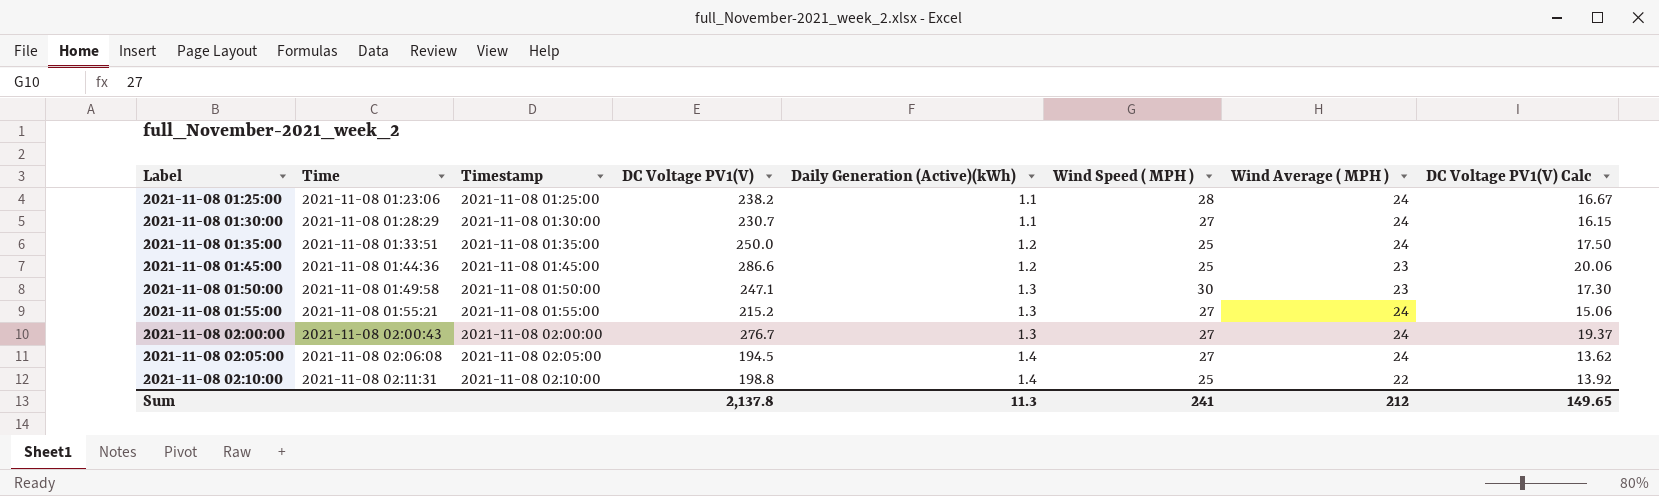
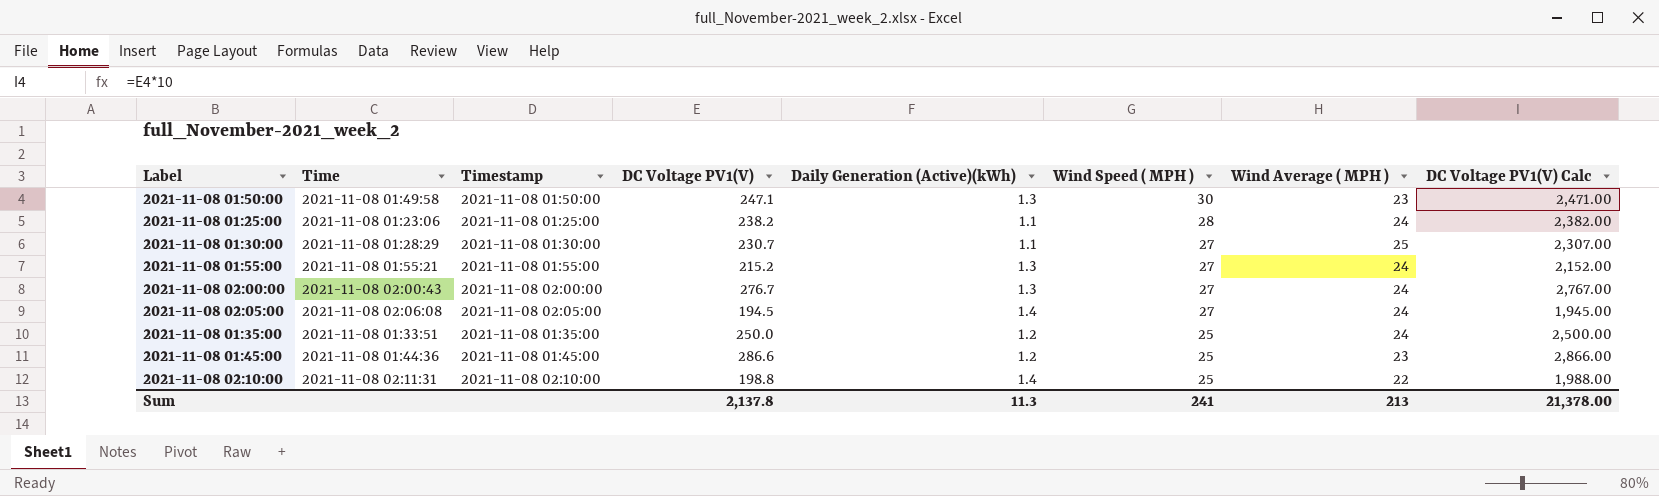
row order: Label ascending -> Wind Speed ( MPH ) descending
column DC Voltage PV1(V) Calc | formula: [DC Voltage PV1(V)] * 0.07 -> [DC Voltage PV1(V)] * 10
2021-11-08 01:30:00 | Wind Average ( MPH ): 24 -> 25
Sum | Wind Average ( MPH ): 212 -> 213
Sum | DC Voltage PV1(V) Calc: 149.65 -> 21,378.00

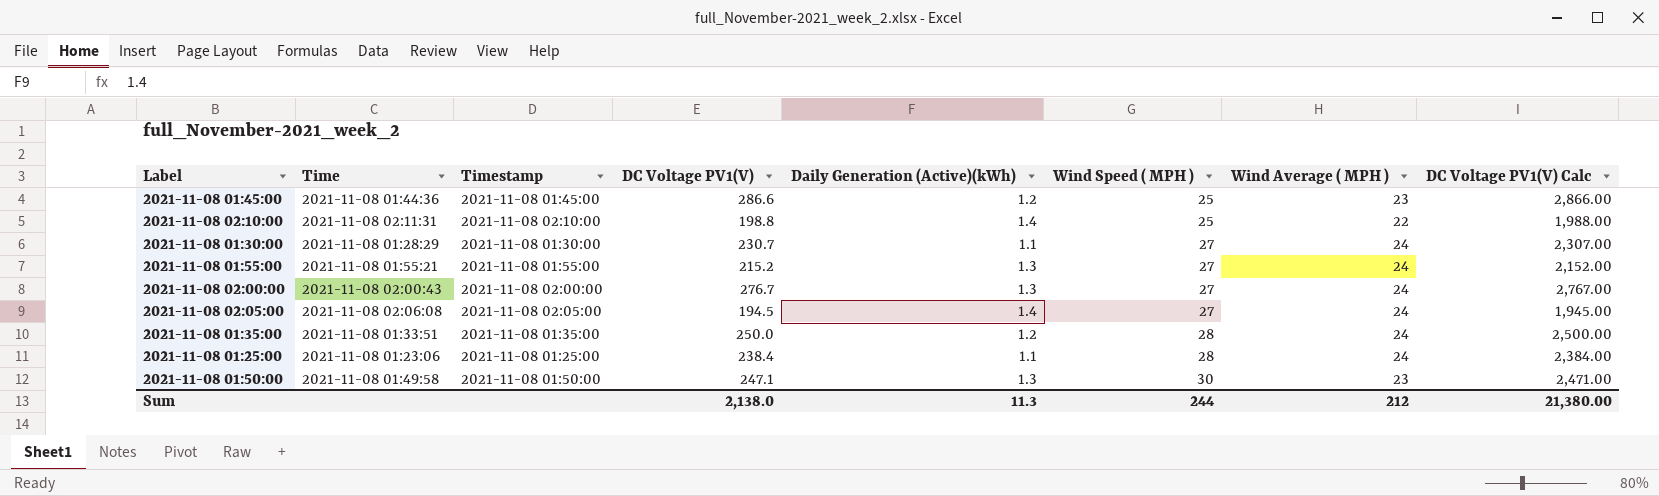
row order: Wind Speed ( MPH ) descending -> Wind Speed ( MPH ) ascending
2021-11-08 01:30:00 | Wind Average ( MPH ): 25 -> 24
2021-11-08 01:35:00 | Wind Speed ( MPH ): 25 -> 28
2021-11-08 01:25:00 | DC Voltage PV1(V): 238.2 -> 238.4
2021-11-08 01:25:00 | DC Voltage PV1(V) Calc: 2,382.00 -> 2,384.00
Sum | DC Voltage PV1(V): 2,137.8 -> 2,138.0
Sum | Wind Speed ( MPH ): 241 -> 244
Sum | Wind Average ( MPH ): 213 -> 212
Sum | DC Voltage PV1(V) Calc: 21,378.00 -> 21,380.00

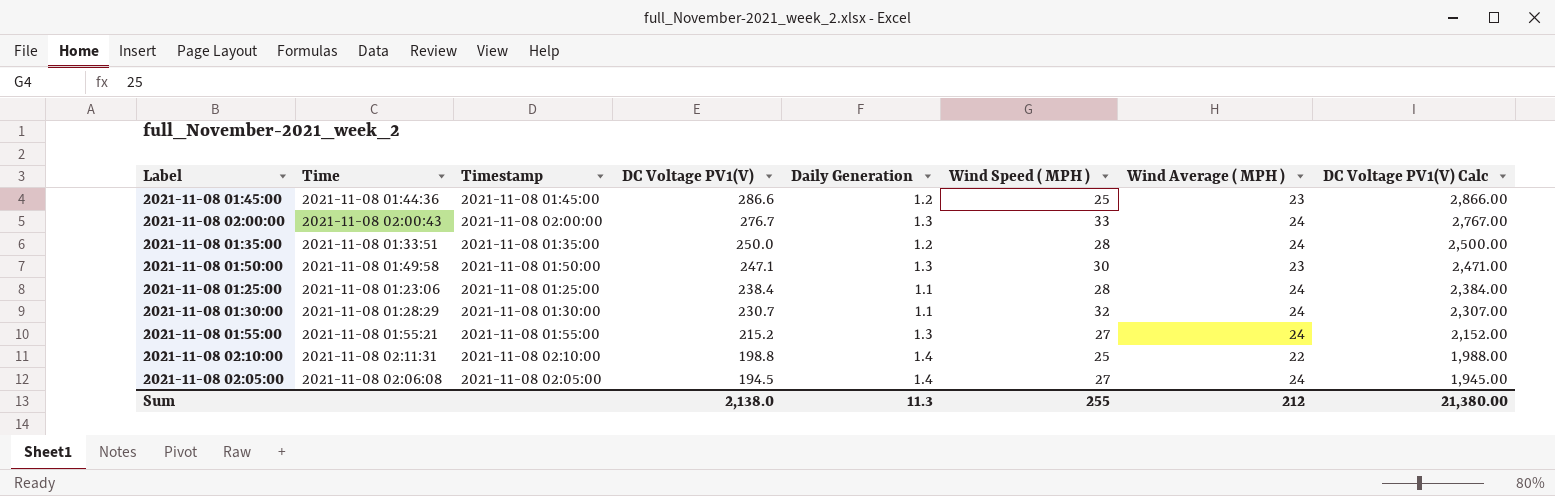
row order: Wind Speed ( MPH ) ascending -> DC Voltage PV1(V) descending
column name: Daily Generation (Active)(kWh) -> Daily Generation
2021-11-08 02:00:00 | Wind Speed ( MPH ): 27 -> 33
2021-11-08 01:30:00 | Wind Speed ( MPH ): 27 -> 32
Sum | Wind Speed ( MPH ): 244 -> 255

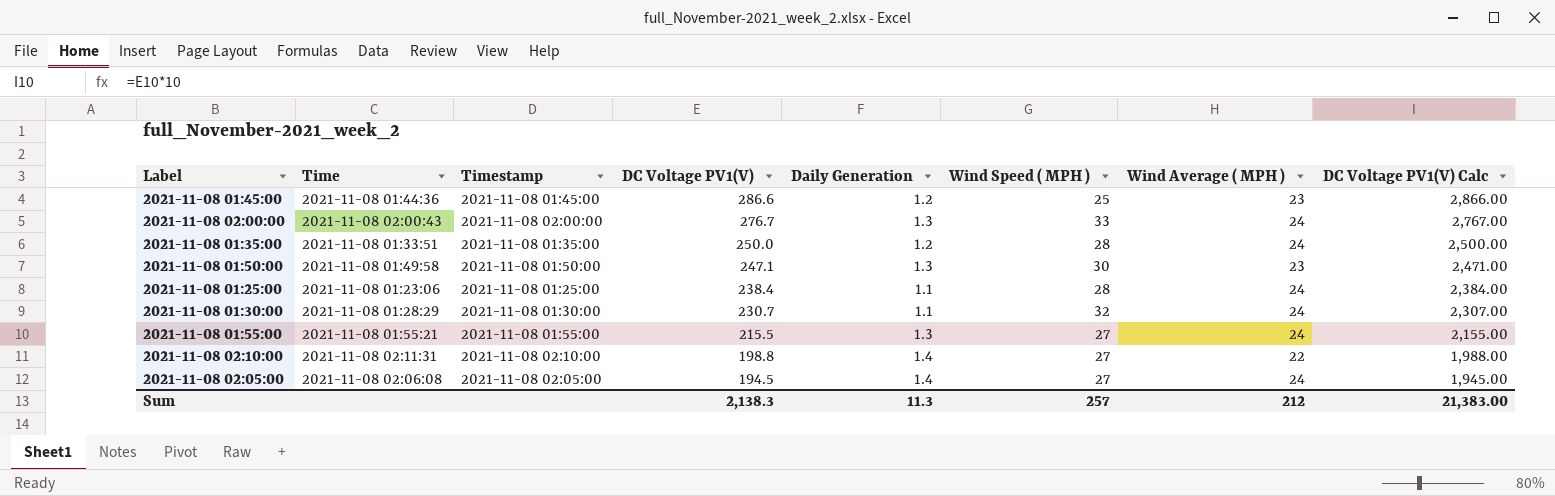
2021-11-08 01:55:00 | DC Voltage PV1(V): 215.2 -> 215.5
2021-11-08 01:55:00 | DC Voltage PV1(V) Calc: 2,152.00 -> 2,155.00
2021-11-08 02:10:00 | Wind Speed ( MPH ): 25 -> 27
Sum | DC Voltage PV1(V): 2,138.0 -> 2,138.3
Sum | Wind Speed ( MPH ): 255 -> 257
Sum | DC Voltage PV1(V) Calc: 21,380.00 -> 21,383.00

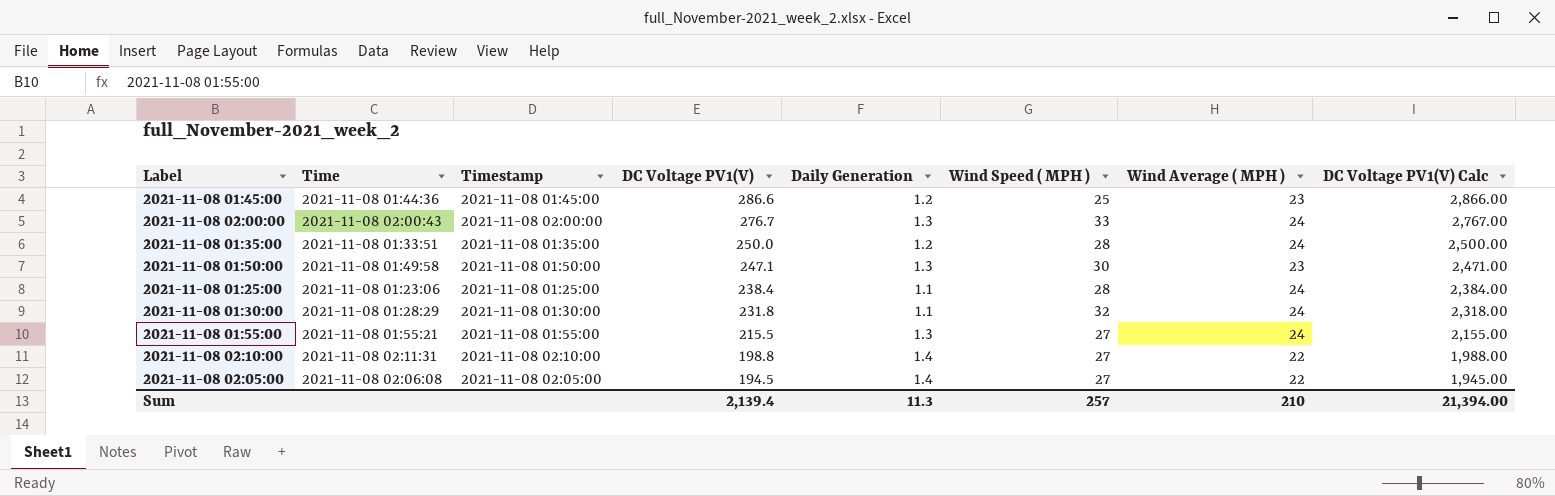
2021-11-08 01:30:00 | DC Voltage PV1(V): 230.7 -> 231.8
2021-11-08 01:30:00 | DC Voltage PV1(V) Calc: 2,307.00 -> 2,318.00
2021-11-08 02:05:00 | Wind Average ( MPH ): 24 -> 22
Sum | DC Voltage PV1(V): 2,138.3 -> 2,139.4
Sum | Wind Average ( MPH ): 212 -> 210
Sum | DC Voltage PV1(V) Calc: 21,383.00 -> 21,394.00

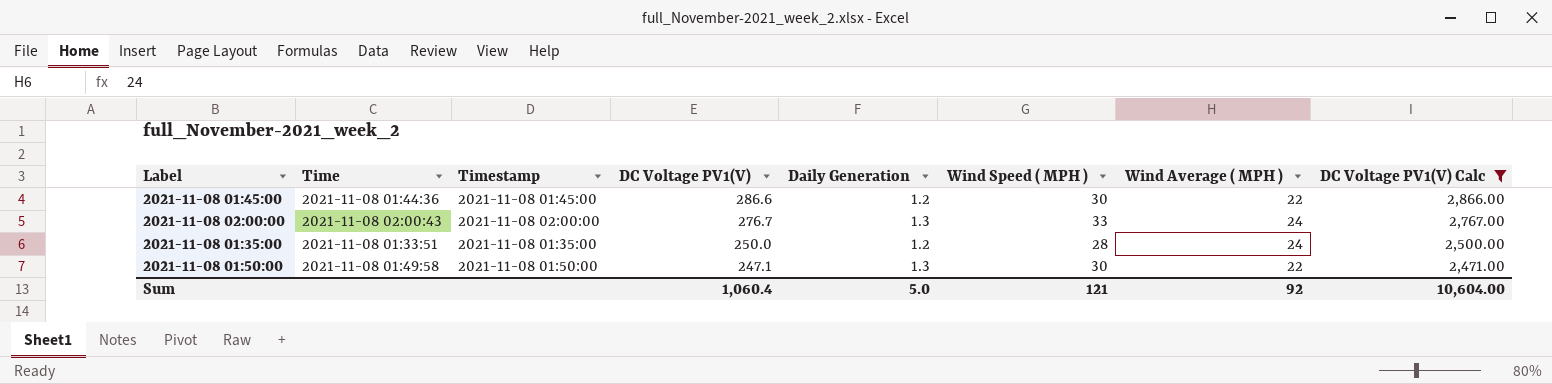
filter: none -> DC Voltage PV1(V) Calc >= 2,471.00
2021-11-08 01:45:00 | Wind Speed ( MPH ): 25 -> 30
2021-11-08 01:45:00 | Wind Average ( MPH ): 23 -> 22
2021-11-08 01:50:00 | Wind Average ( MPH ): 23 -> 22
Sum | DC Voltage PV1(V): 2,139.4 -> 1,060.4
Sum | Daily Generation: 11.3 -> 5.0
Sum | Wind Speed ( MPH ): 257 -> 121
Sum | Wind Average ( MPH ): 210 -> 92
Sum | DC Voltage PV1(V) Calc: 21,394.00 -> 10,604.00

